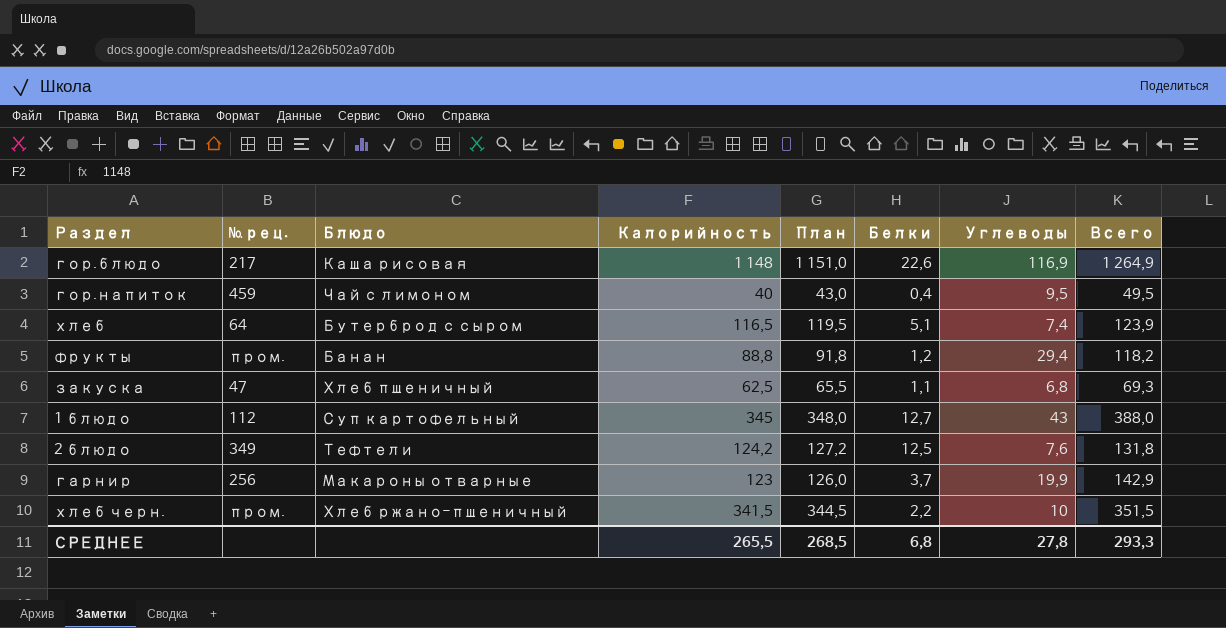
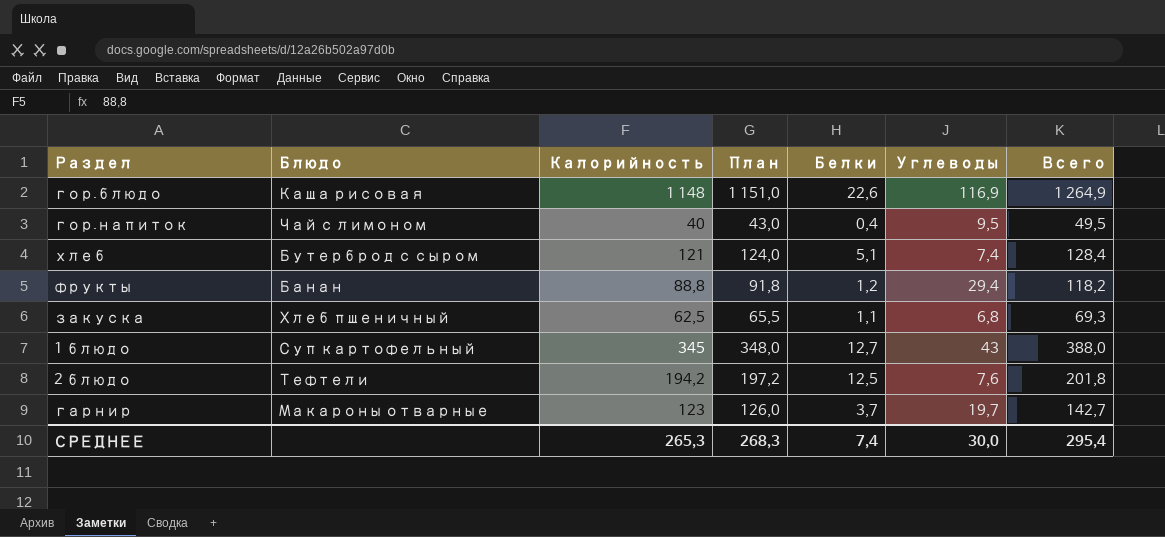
column № рец. | position: 2 -> none
row хлеб черн.: пром. | Хлеб ржано-пшеничный | 341,5 | 344,5 | 2,2 | 10 | 351,5 -> none
хлеб | Калорийность: 116,5 -> 121
хлеб | План: 119,5 -> 124,0
хлеб | Всего: 123,9 -> 128,4
2 блюдо | Калорийность: 124,2 -> 194,2
2 блюдо | План: 127,2 -> 197,2
2 блюдо | Всего: 131,8 -> 201,8
гарнир | Углеводы: 19,9 -> 19,7
гарнир | Всего: 142,9 -> 142,7
СРЕДНЕЕ | Калорийность: 265,5 -> 265,3
СРЕДНЕЕ | План: 268,5 -> 268,3
СРЕДНЕЕ | Белки: 6,8 -> 7,4
СРЕДНЕЕ | Углеводы: 27,8 -> 30,0
СРЕДНЕЕ | Всего: 293,3 -> 295,4

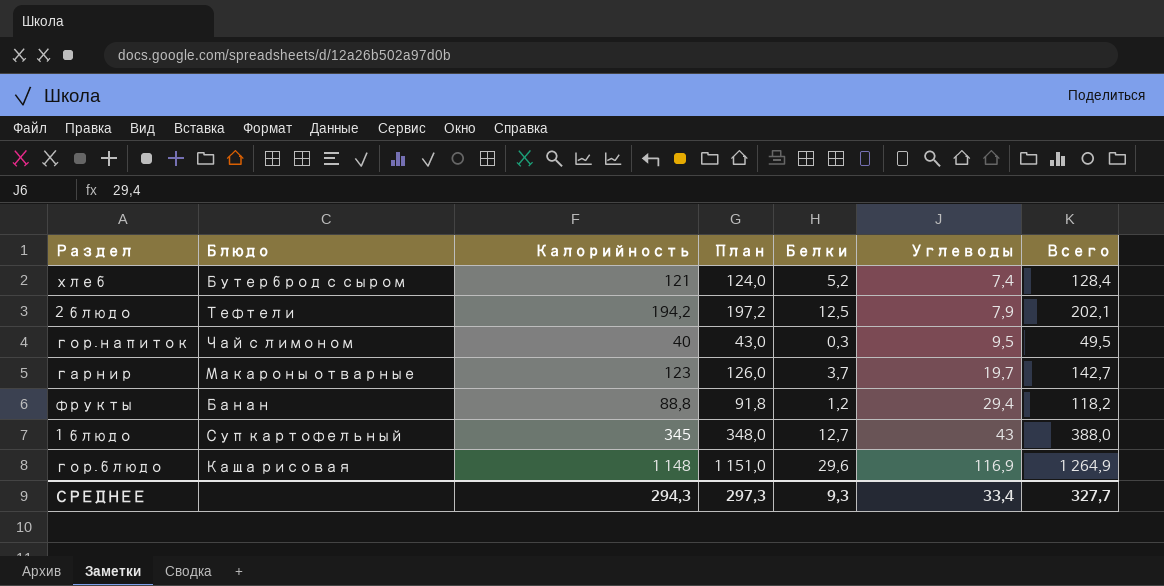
row order: none -> Углеводы ascending
row закуска: Хлеб пшеничный | 62,5 | 65,5 | 1,1 | 6,8 | 69,3 -> none
хлеб | Белки: 5,1 -> 5,2
2 блюдо | Углеводы: 7,6 -> 7,9
2 блюдо | Всего: 201,8 -> 202,1
гор.напиток | Белки: 0,4 -> 0,3
гор.блюдо | Белки: 22,6 -> 29,6
СРЕДНЕЕ | Калорийность: 265,3 -> 294,3
СРЕДНЕЕ | План: 268,3 -> 297,3
СРЕДНЕЕ | Белки: 7,4 -> 9,3
СРЕДНЕЕ | Углеводы: 30,0 -> 33,4
СРЕДНЕЕ | Всего: 295,4 -> 327,7

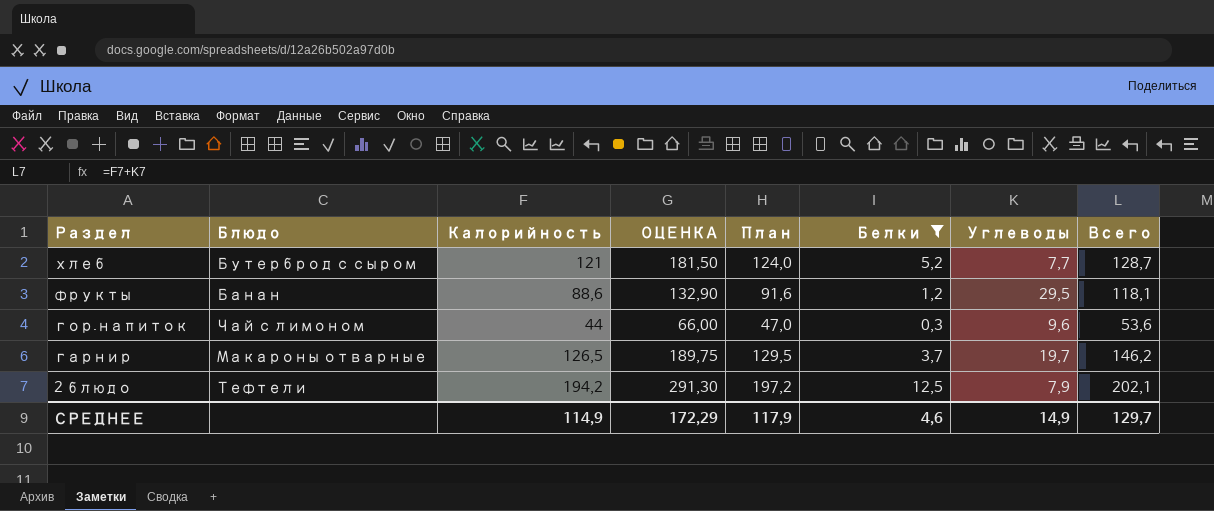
filter: none -> Белки <= 12,5
row order: Углеводы ascending -> Раздел descending
column ОЦЕНКА | formula: none -> [Калорийность] * 1,5
хлеб | Углеводы: 7,4 -> 7,7
хлеб | Всего: 128,4 -> 128,7
фрукты | Калорийность: 88,8 -> 88,6
фрукты | План: 91,8 -> 91,6
фрукты | Углеводы: 29,4 -> 29,5
фрукты | Всего: 118,2 -> 118,1
гор.напиток | Калорийность: 40 -> 44
гор.напиток | План: 43,0 -> 47,0
гор.напиток | Углеводы: 9,5 -> 9,6
гор.напиток | Всего: 49,5 -> 53,6
гарнир | Калорийность: 123 -> 126,5
гарнир | План: 126,0 -> 129,5
гарнир | Всего: 142,7 -> 146,2
СРЕДНЕЕ | Калорийность: 294,3 -> 114,9
СРЕДНЕЕ | План: 297,3 -> 117,9
СРЕДНЕЕ | Белки: 9,3 -> 4,6
СРЕДНЕЕ | Углеводы: 33,4 -> 14,9
СРЕДНЕЕ | Всего: 327,7 -> 129,7

